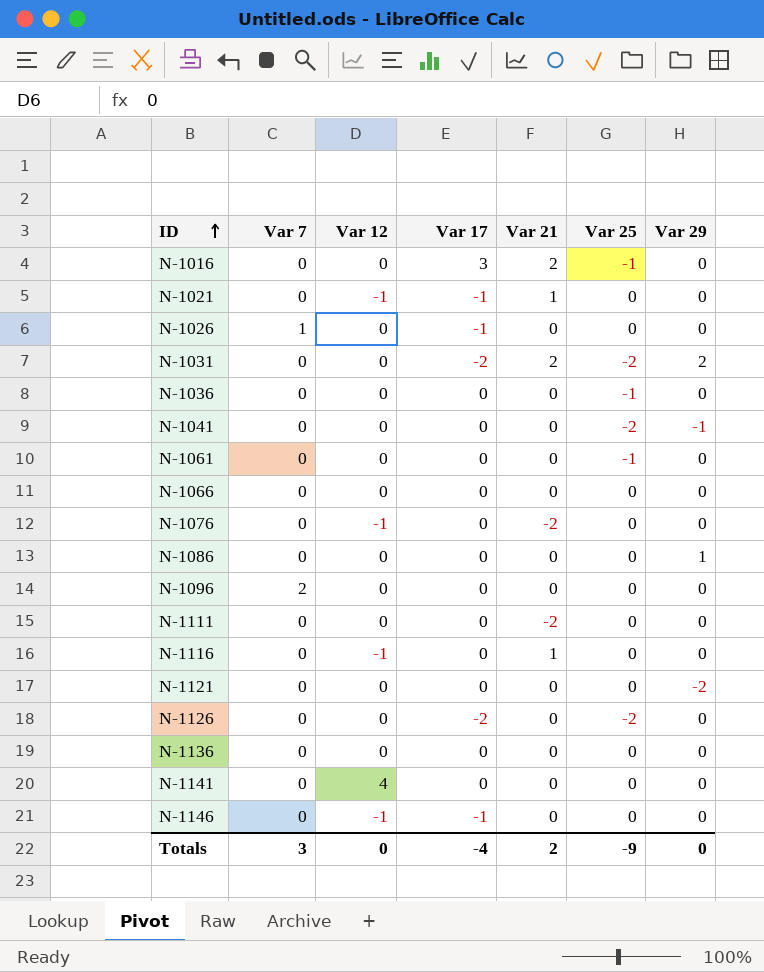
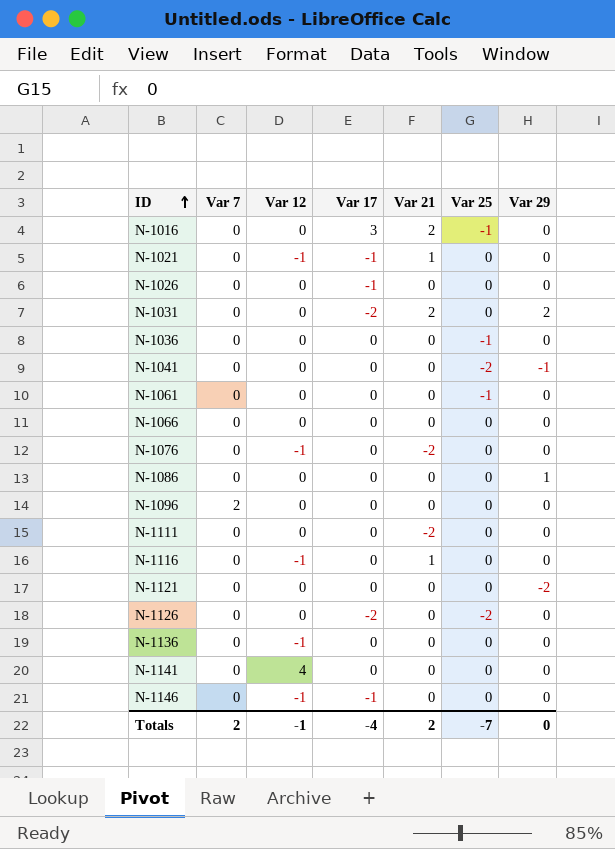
N-1026 | Var 7: 1 -> 0
N-1031 | Var 25: -2 -> 0
N-1136 | Var 12: 0 -> -1
Totals | Var 7: 3 -> 2
Totals | Var 12: 0 -> -1
Totals | Var 25: -9 -> -7

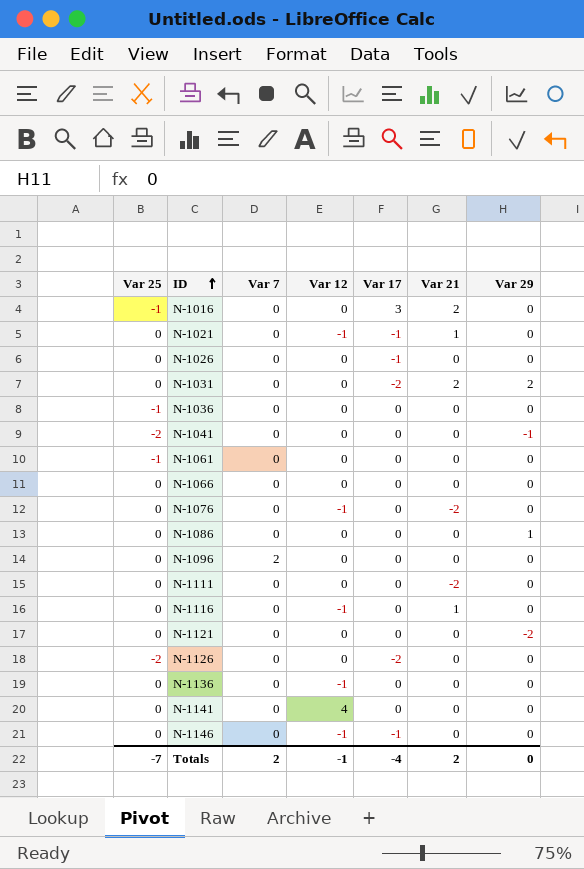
column Var 25 | position: 6 -> 1

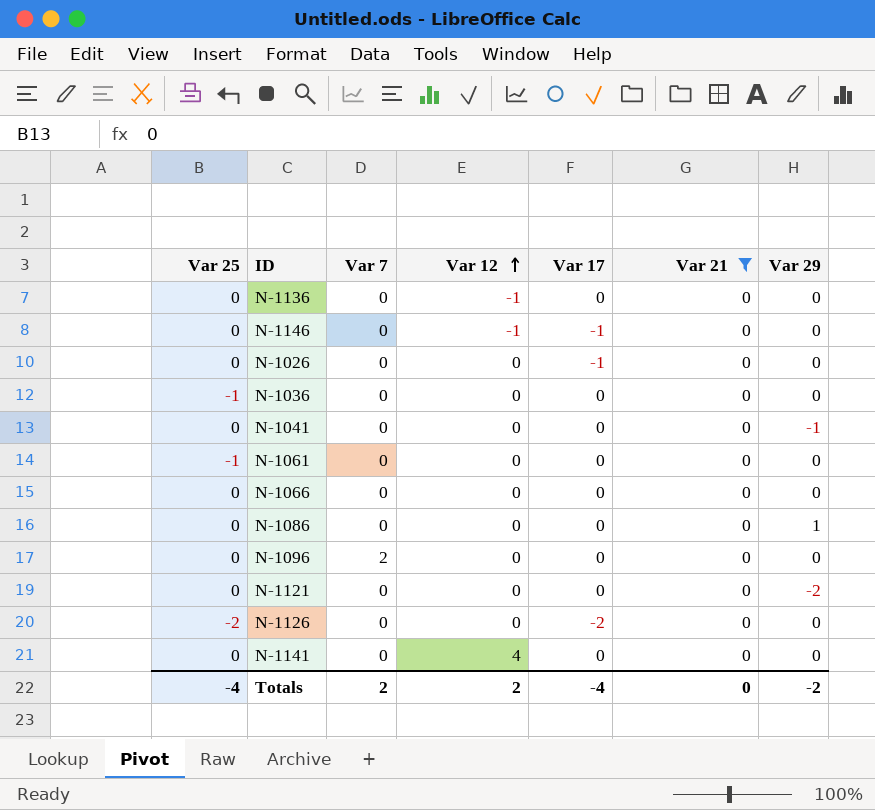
filter: none -> Var 21 = 0
row order: ID ascending -> Var 12 ascending
N-1041 | Var 25: -2 -> 0
Totals | Var 25: -7 -> -4
Totals | Var 12: -1 -> 2
Totals | Var 21: 2 -> 0
Totals | Var 29: 0 -> -2

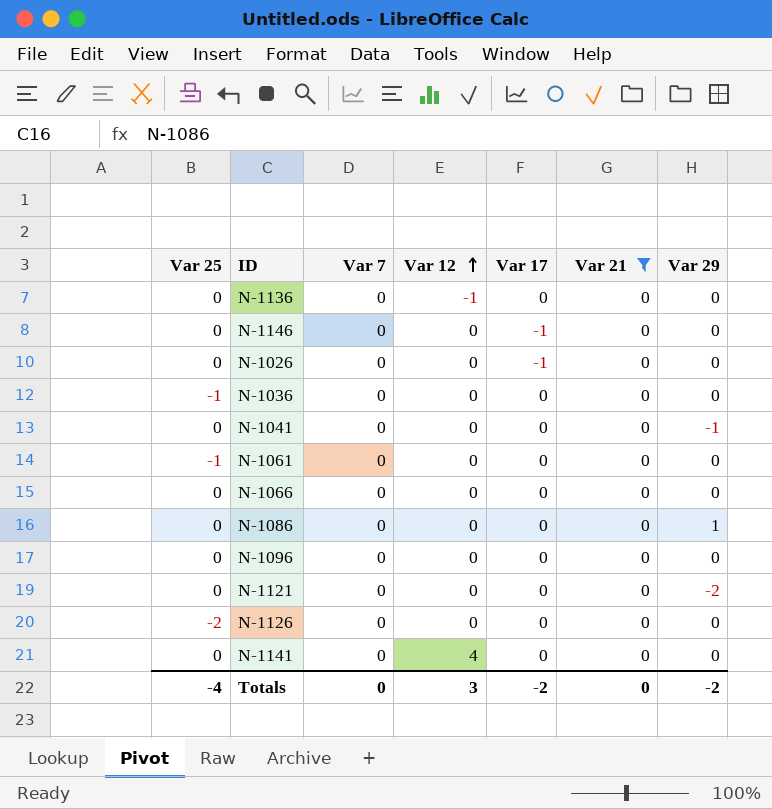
N-1146 | Var 12: -1 -> 0
N-1096 | Var 7: 2 -> 0
N-1126 | Var 17: -2 -> 0
Totals | Var 7: 2 -> 0
Totals | Var 12: 2 -> 3
Totals | Var 17: -4 -> -2

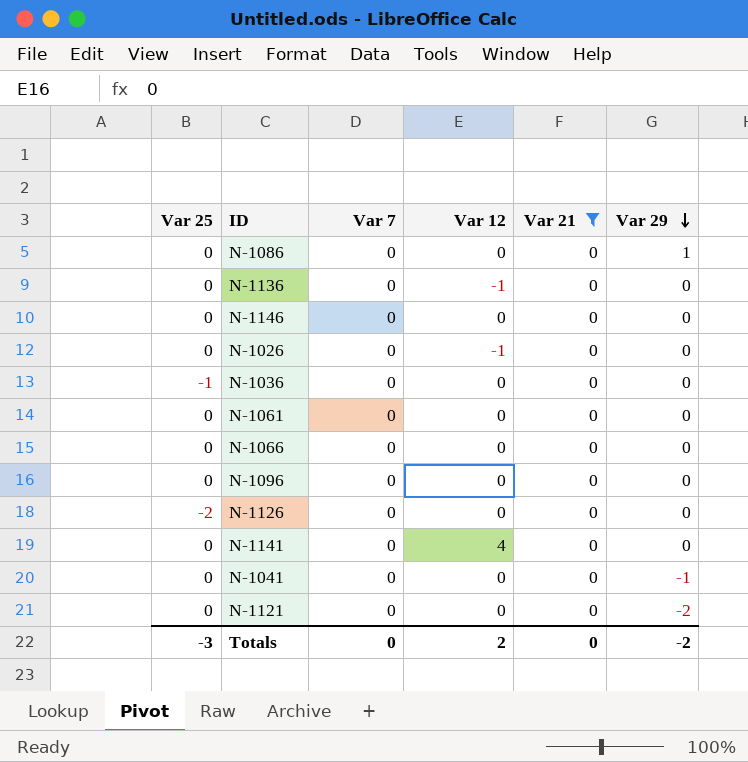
row order: Var 12 ascending -> Var 29 descending
column Var 17 | position: 5 -> none
N-1026 | Var 12: 0 -> -1
N-1061 | Var 25: -1 -> 0
Totals | Var 25: -4 -> -3
Totals | Var 12: 3 -> 2

